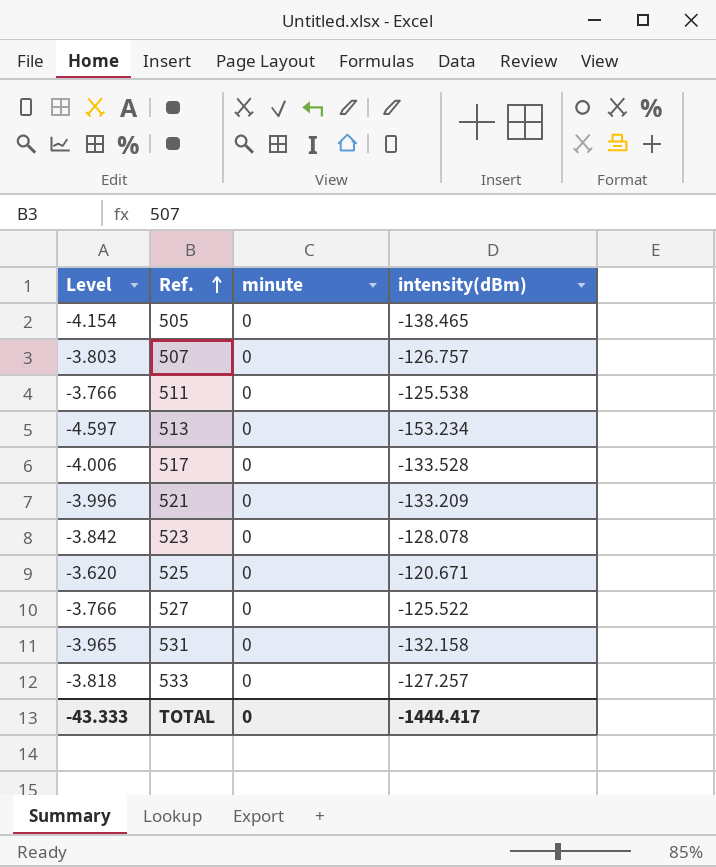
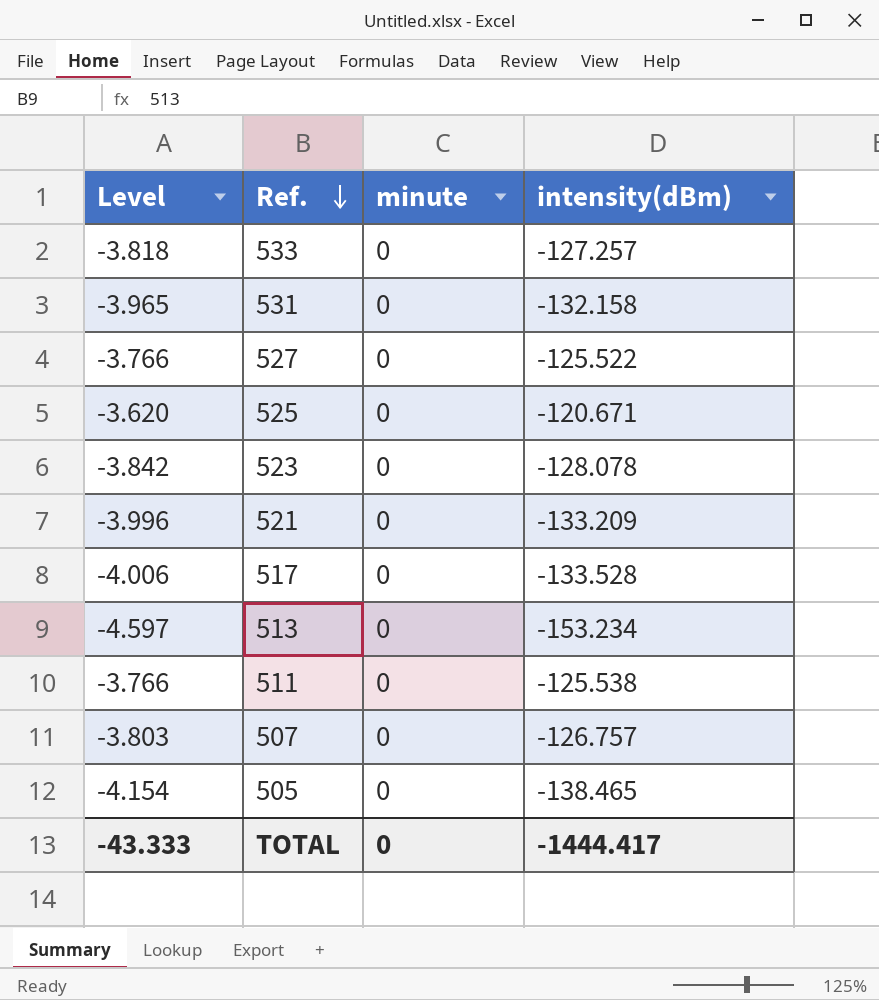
row order: Ref. ascending -> Ref. descending

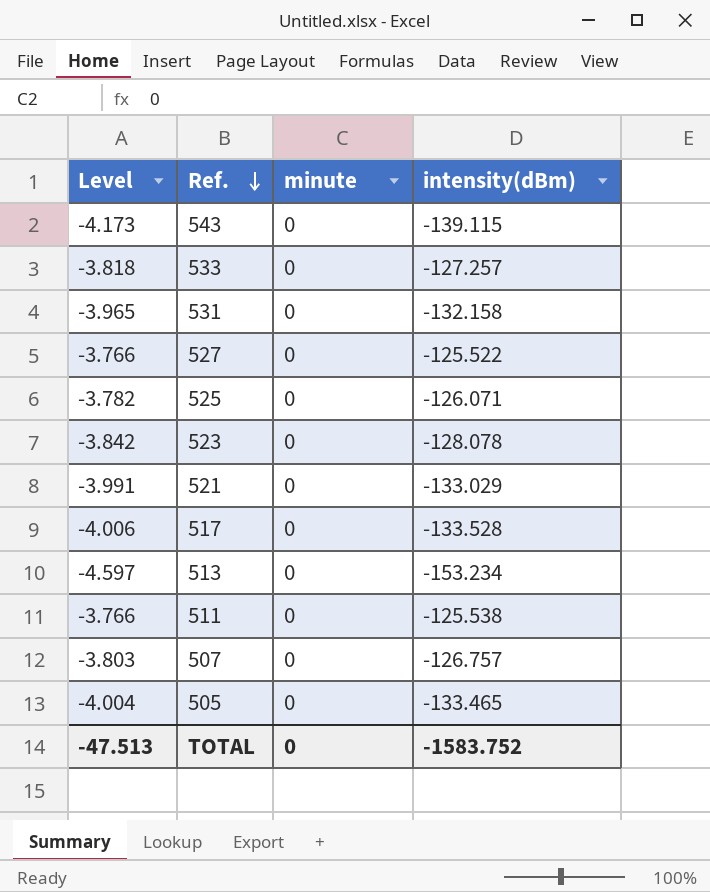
row 543: none -> -4.173 | 0 | -139.115
525 | Level: -3.620 -> -3.782
525 | intensity(dBm): -120.671 -> -126.071
521 | Level: -3.996 -> -3.991
521 | intensity(dBm): -133.209 -> -133.029
505 | Level: -4.154 -> -4.004
505 | intensity(dBm): -138.465 -> -133.465
TOTAL | Level: -43.333 -> -47.513
TOTAL | intensity(dBm): -1444.417 -> -1583.752

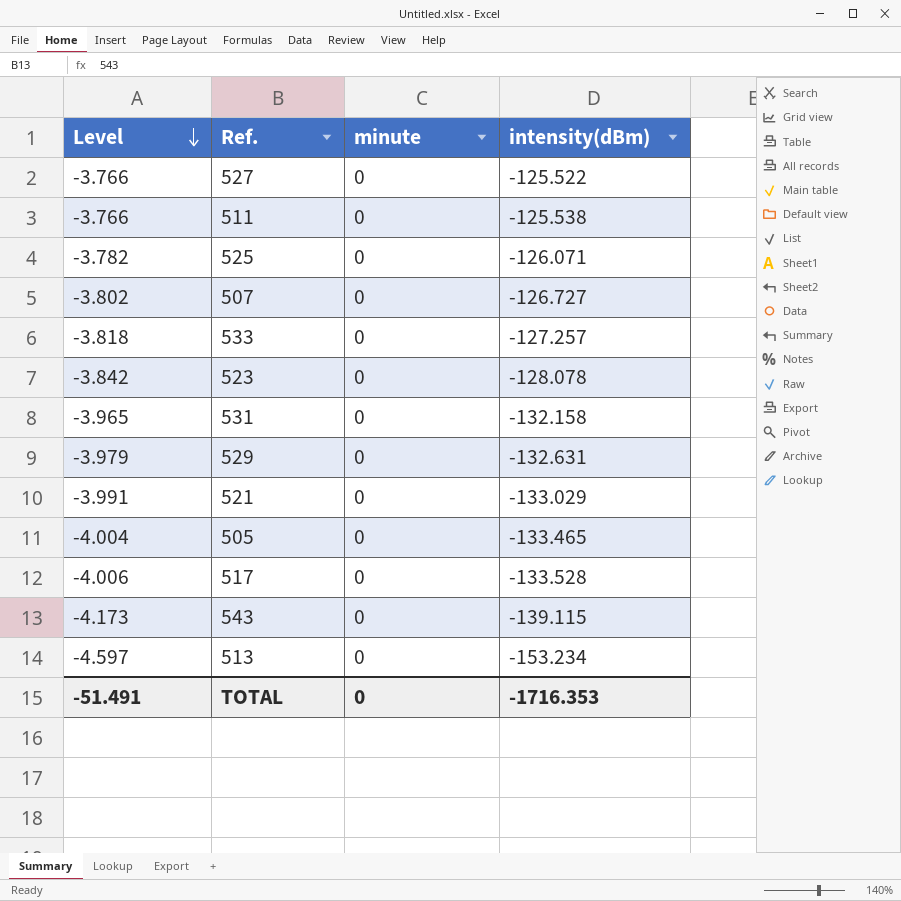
row order: Ref. descending -> Level descending
507 | Level: -3.803 -> -3.802
507 | intensity(dBm): -126.757 -> -126.727
row 529: none -> -3.979 | 0 | -132.631
TOTAL | Level: -47.513 -> -51.491
TOTAL | intensity(dBm): -1583.752 -> -1716.353

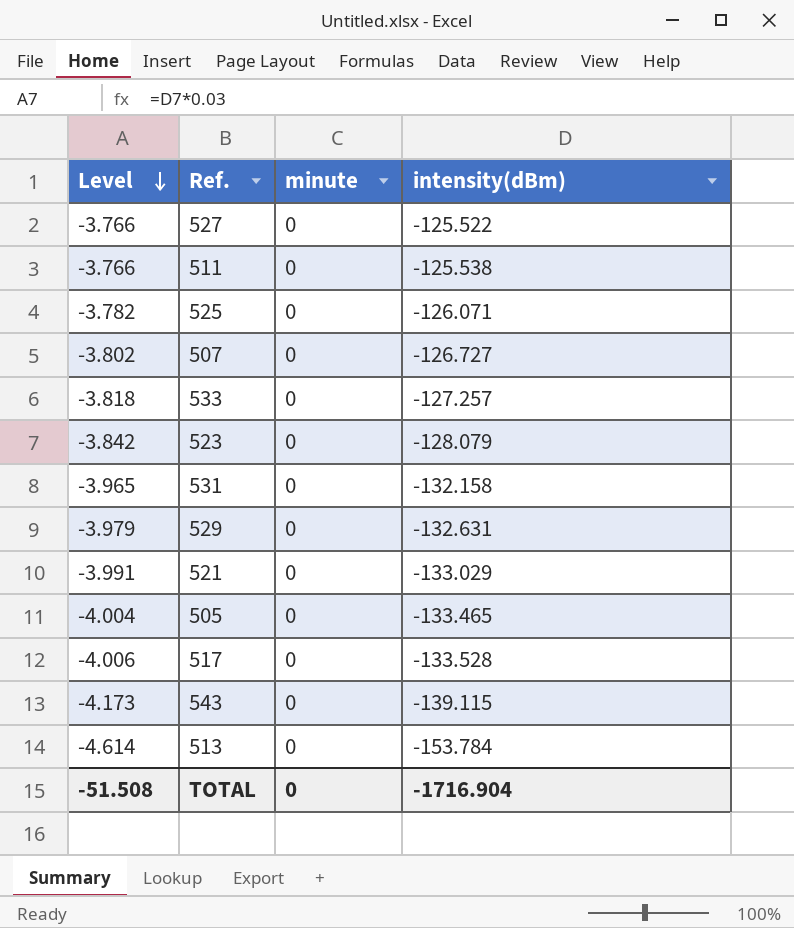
523 | intensity(dBm): -128.078 -> -128.079
513 | Level: -4.597 -> -4.614
513 | intensity(dBm): -153.234 -> -153.784
TOTAL | Level: -51.491 -> -51.508
TOTAL | intensity(dBm): -1716.353 -> -1716.904

